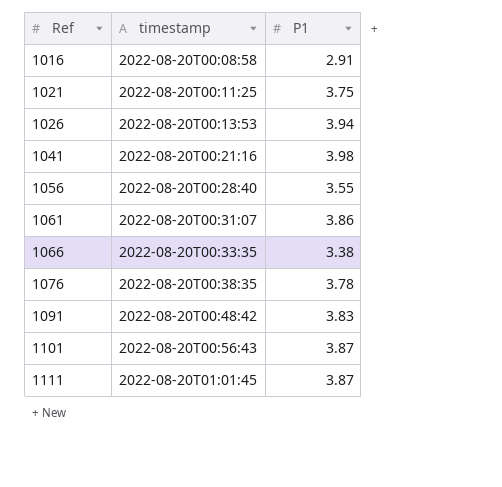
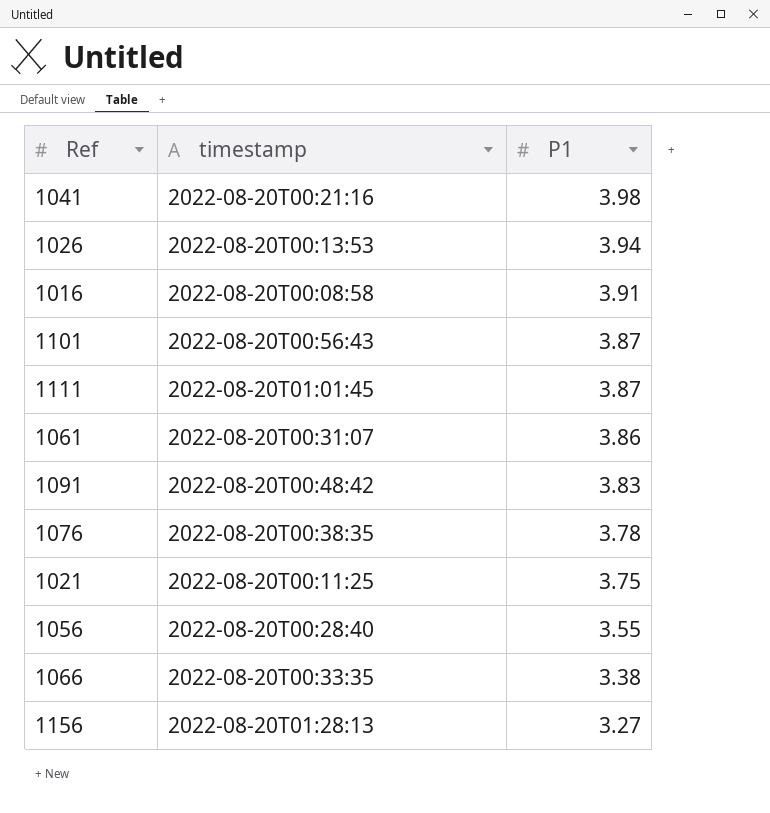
row order: Ref ascending -> P1 descending
1016 | P1: 2.91 -> 3.91
row 1156: none -> 2022-08-20T01:28:13 | 3.27

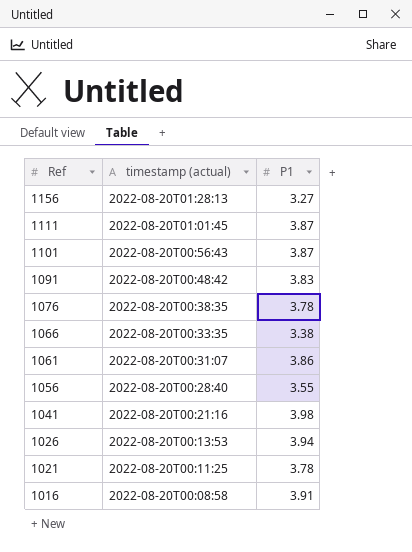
row order: P1 descending -> Ref descending
column name: timestamp -> timestamp (actual)
1021 | P1: 3.75 -> 3.78

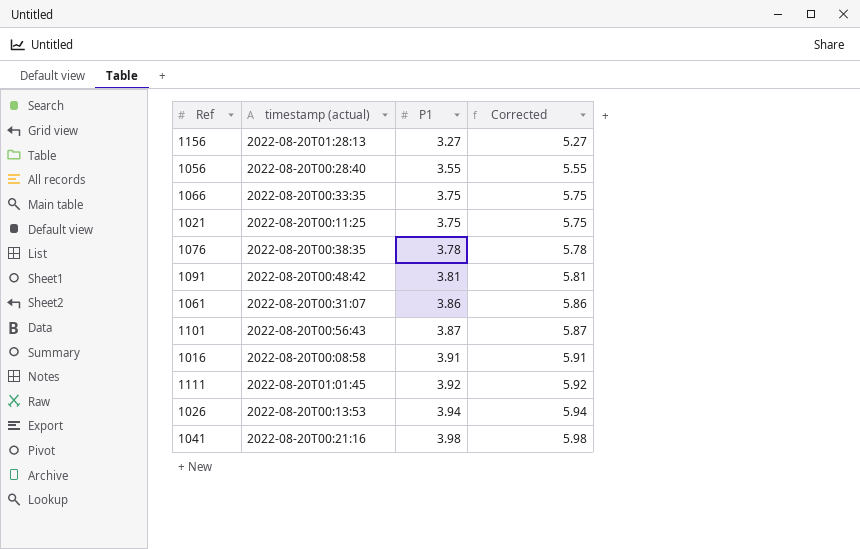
row order: Ref descending -> P1 ascending
column Corrected | formula: none -> [P1] + 2
1066 | P1: 3.38 -> 3.75
1021 | P1: 3.78 -> 3.75
1091 | P1: 3.83 -> 3.81
1111 | P1: 3.87 -> 3.92

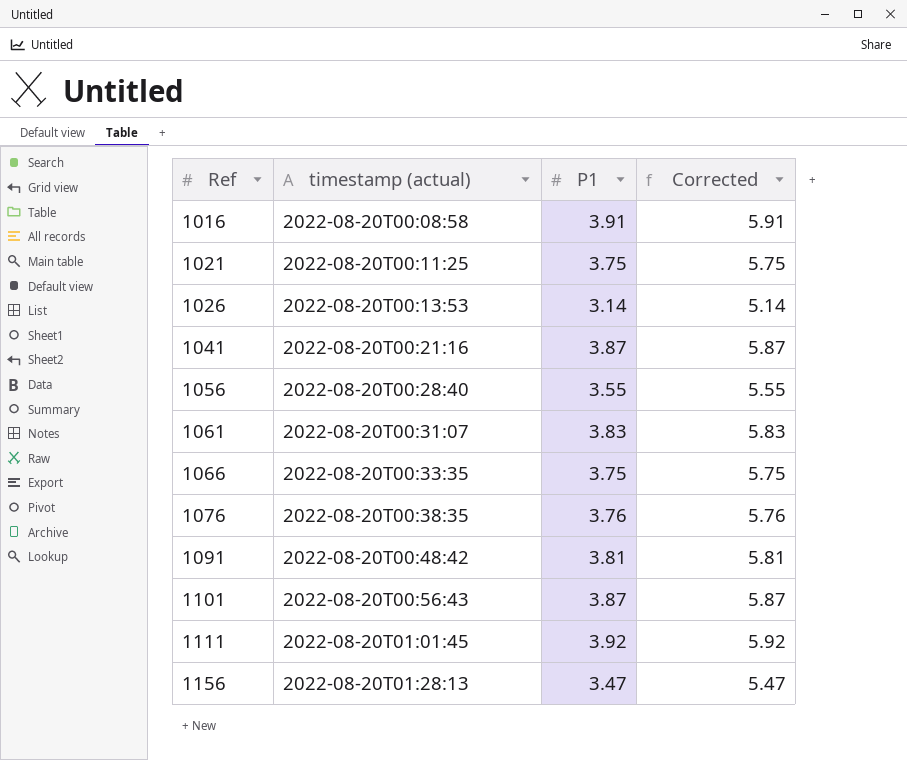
row order: P1 ascending -> Ref ascending
1026 | P1: 3.94 -> 3.14
1026 | Corrected: 5.94 -> 5.14
1041 | P1: 3.98 -> 3.87
1041 | Corrected: 5.98 -> 5.87
1061 | P1: 3.86 -> 3.83
1061 | Corrected: 5.86 -> 5.83
1076 | P1: 3.78 -> 3.76
1076 | Corrected: 5.78 -> 5.76
1156 | P1: 3.27 -> 3.47
1156 | Corrected: 5.27 -> 5.47

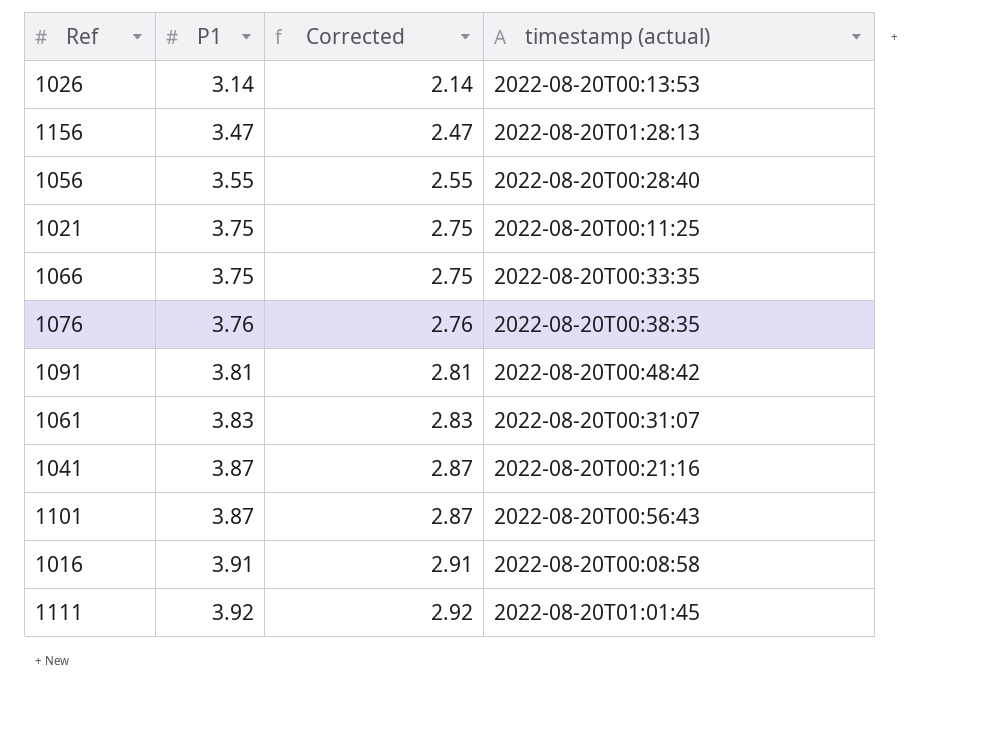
row order: Ref ascending -> P1 ascending
column Corrected | formula: [P1] + 2 -> [P1] - 1
column timestamp (actual) | position: 2 -> 4

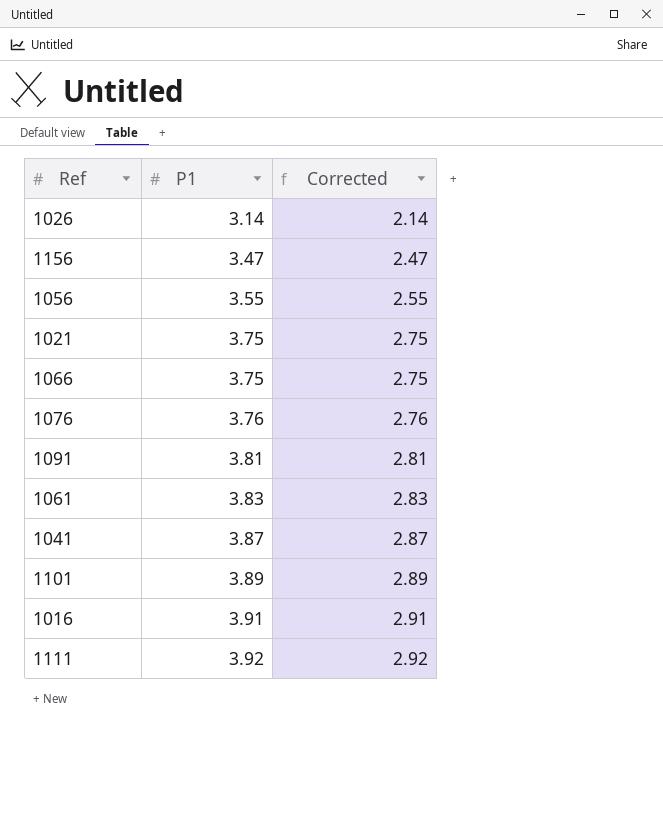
column timestamp (actual) | position: 4 -> none
1101 | P1: 3.87 -> 3.89
1101 | Corrected: 2.87 -> 2.89

